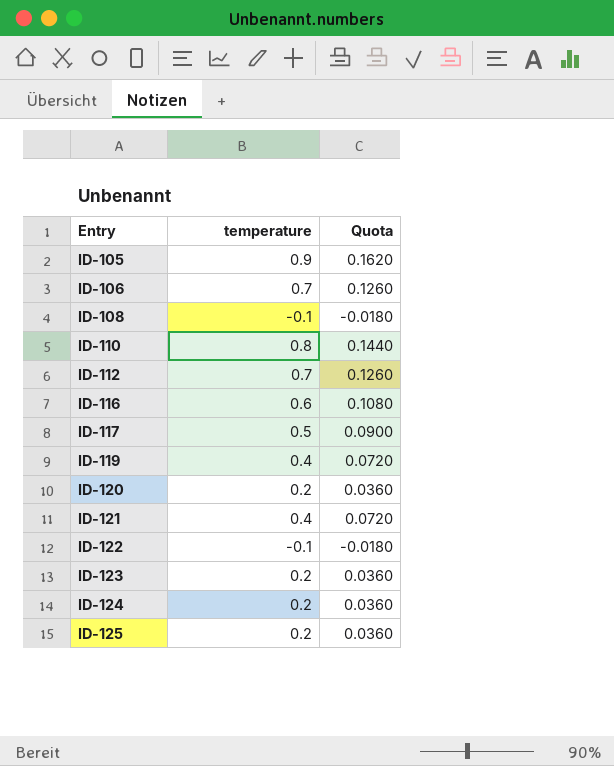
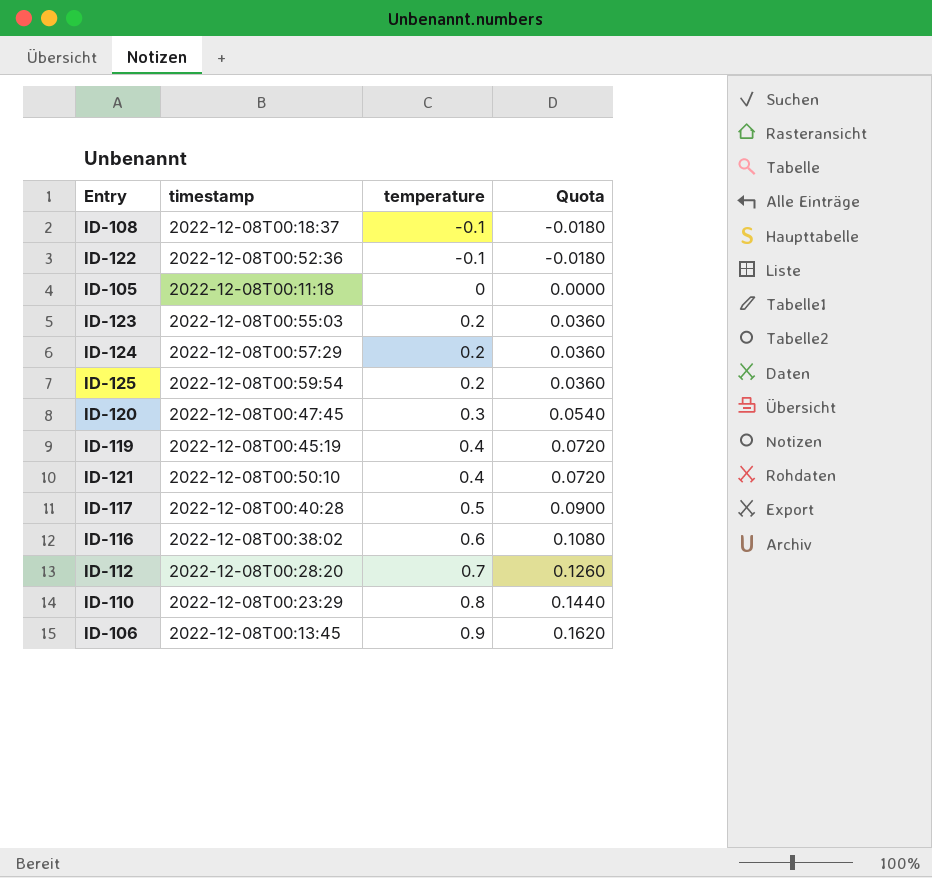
row order: Entry ascending -> temperature ascending
column timestamp | position: none -> 2
ID-105 | temperature: 0.9 -> 0
ID-105 | Quota: 0.1620 -> 0.0000
ID-120 | temperature: 0.2 -> 0.3
ID-120 | Quota: 0.0360 -> 0.0540
ID-106 | temperature: 0.7 -> 0.9
ID-106 | Quota: 0.1260 -> 0.1620

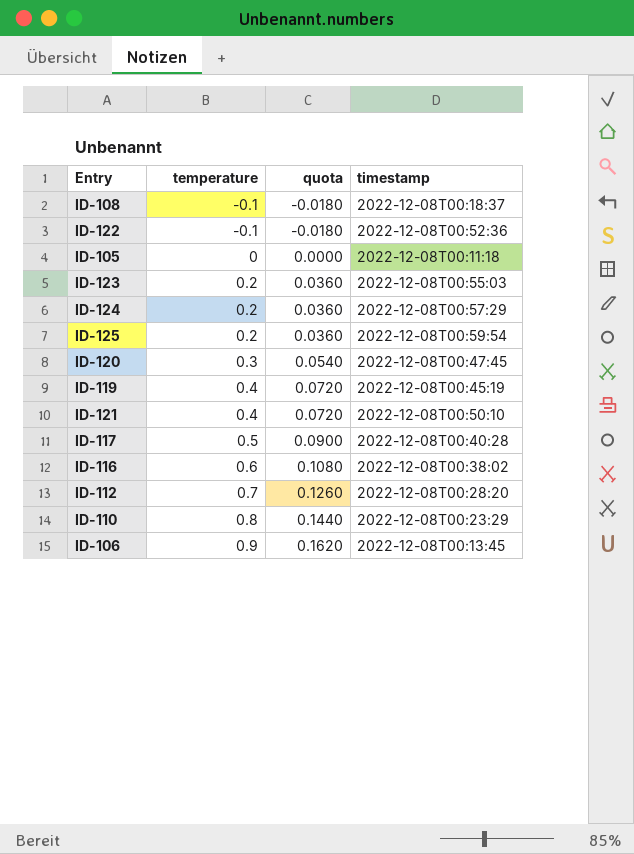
column name: Quota -> quota
column timestamp | position: 2 -> 4

